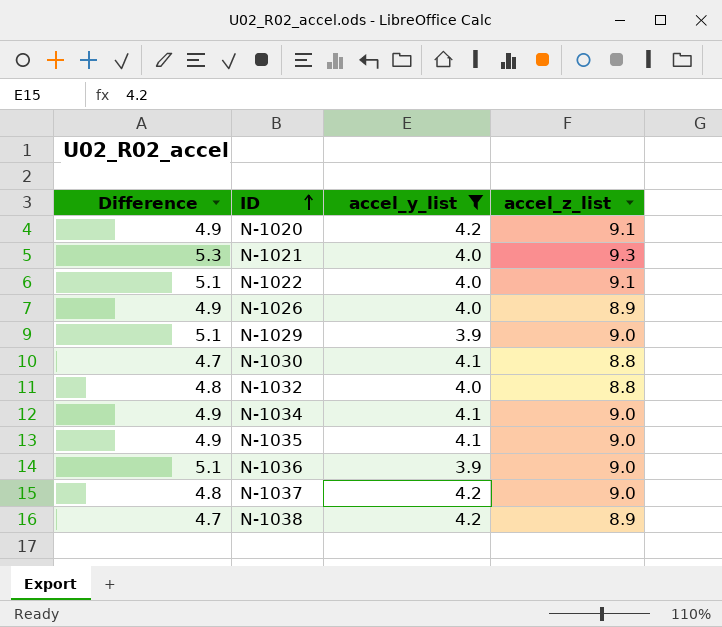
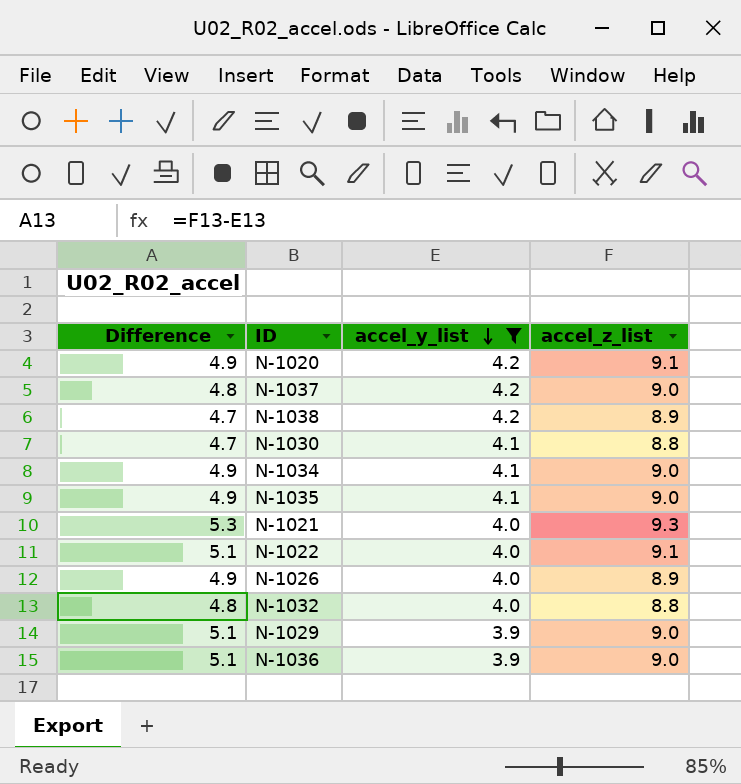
row order: ID ascending -> accel_y_list descending

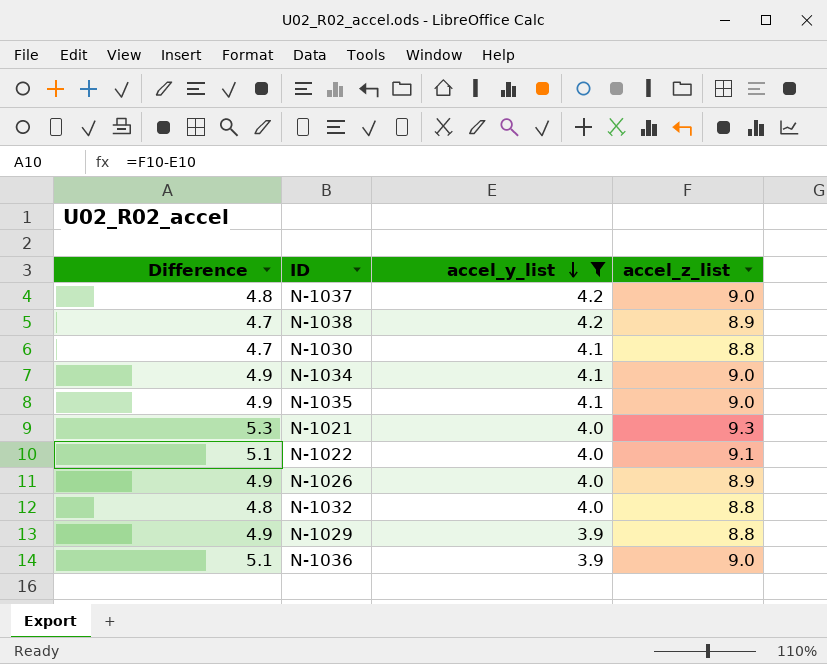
row N-1020: 4.9 | 4.2 | 9.1 -> none
N-1029 | Difference: 5.1 -> 4.9
N-1029 | accel_z_list: 9.0 -> 8.8

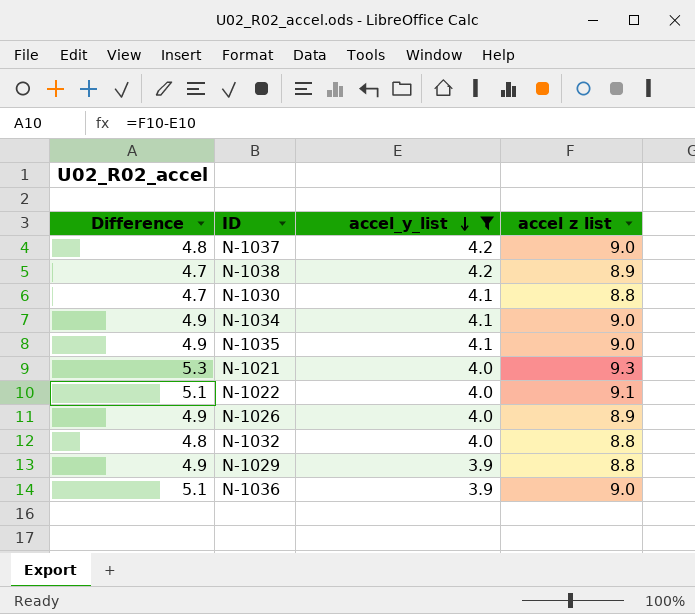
column name: accel_z_list -> accel z list

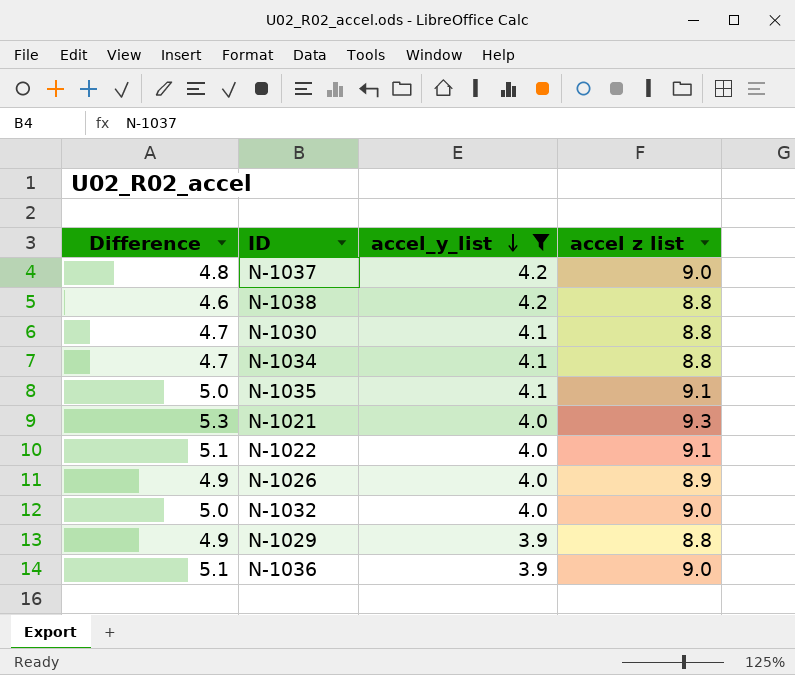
N-1038 | Difference: 4.7 -> 4.6
N-1038 | accel z list: 8.9 -> 8.8
N-1034 | Difference: 4.9 -> 4.7
N-1034 | accel z list: 9.0 -> 8.8
N-1035 | Difference: 4.9 -> 5.0
N-1035 | accel z list: 9.0 -> 9.1
N-1032 | Difference: 4.8 -> 5.0
N-1032 | accel z list: 8.8 -> 9.0

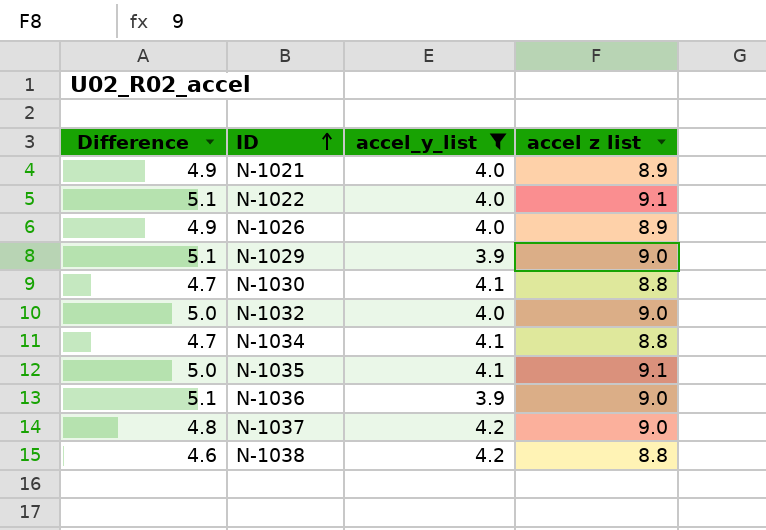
row order: accel_y_list descending -> ID ascending
N-1021 | Difference: 5.3 -> 4.9
N-1021 | accel z list: 9.3 -> 8.9
N-1029 | Difference: 4.9 -> 5.1
N-1029 | accel z list: 8.8 -> 9.0

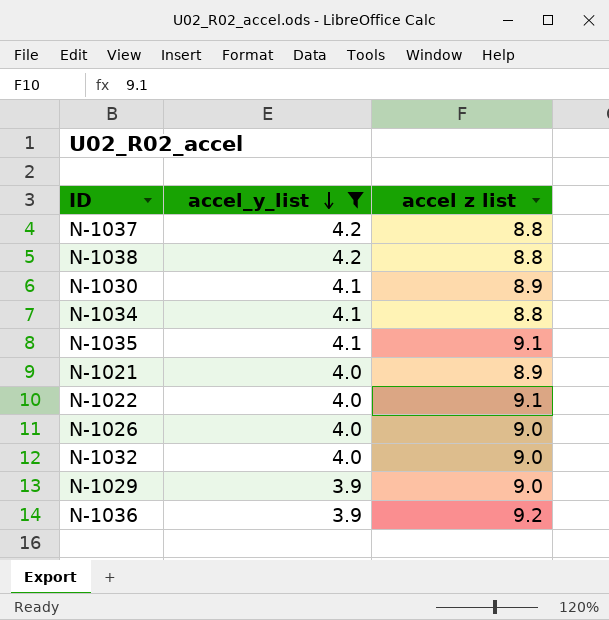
row order: ID ascending -> accel_y_list descending
column Difference | formula: [accel z list] - [accel_y_list] -> none
N-1037 | accel z list: 9.0 -> 8.8
N-1030 | accel z list: 8.8 -> 8.9
N-1026 | accel z list: 8.9 -> 9.0
N-1036 | accel z list: 9.0 -> 9.2

